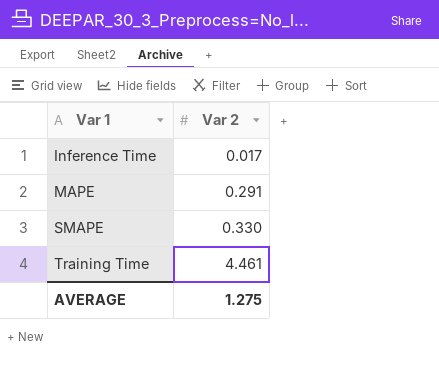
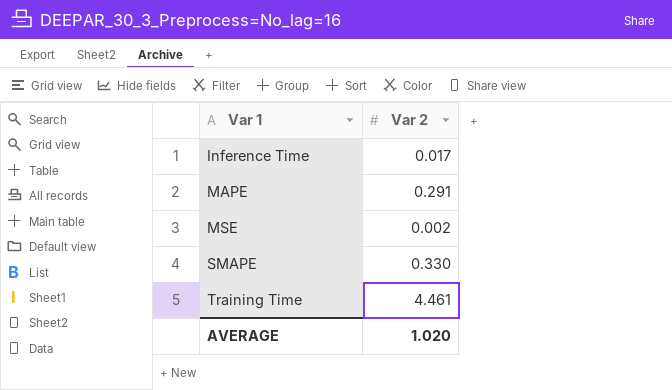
row MSE: none -> 0.002
AVERAGE | Var 2: 1.275 -> 1.020

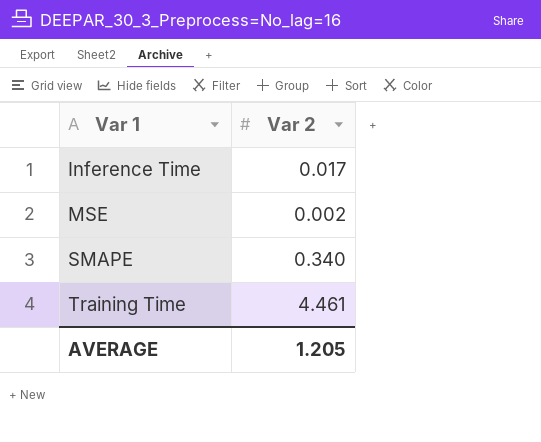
row MAPE: 0.291 -> none
SMAPE | Var 2: 0.330 -> 0.340
AVERAGE | Var 2: 1.020 -> 1.205

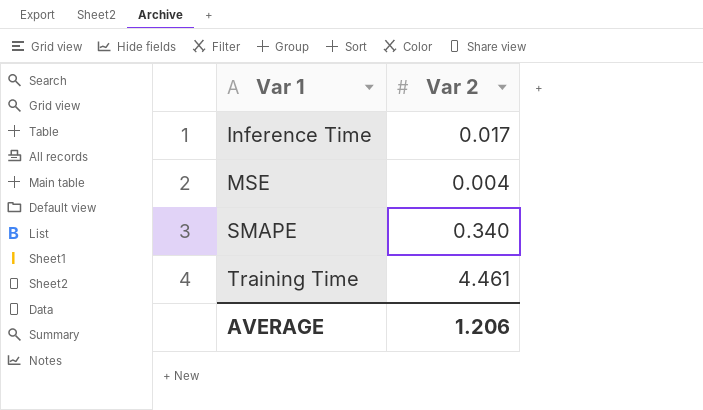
MSE | Var 2: 0.002 -> 0.004
AVERAGE | Var 2: 1.205 -> 1.206

